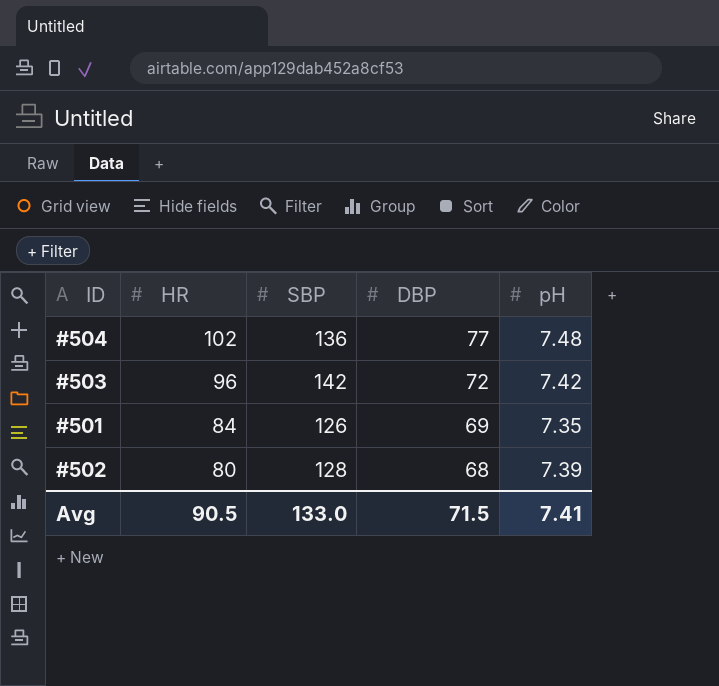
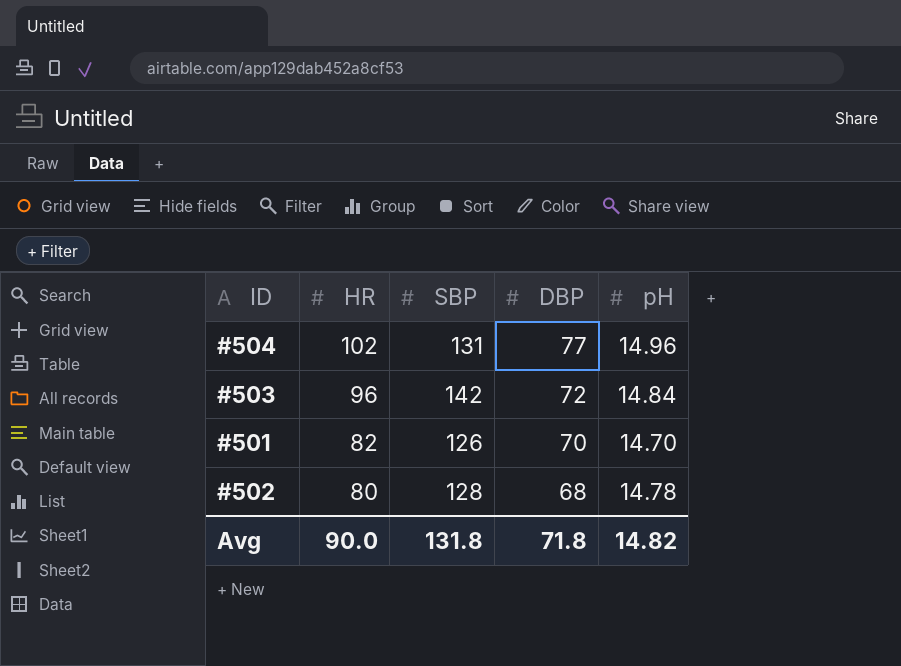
#504 | SBP: 136 -> 131
#504 | pH: 7.48 -> 14.96
#503 | pH: 7.42 -> 14.84
#501 | HR: 84 -> 82
#501 | DBP: 69 -> 70
#501 | pH: 7.35 -> 14.70
#502 | pH: 7.39 -> 14.78
Avg | HR: 90.5 -> 90.0
Avg | SBP: 133.0 -> 131.8
Avg | DBP: 71.5 -> 71.8
Avg | pH: 7.41 -> 14.82

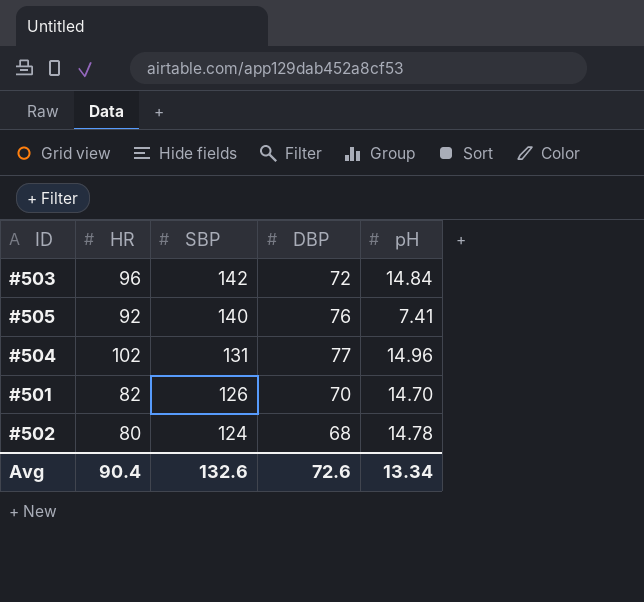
row order: HR descending -> SBP descending
row #505: none -> 92 | 140 | 76 | 7.41
#502 | SBP: 128 -> 124
Avg | HR: 90.0 -> 90.4
Avg | SBP: 131.8 -> 132.6
Avg | DBP: 71.8 -> 72.6
Avg | pH: 14.82 -> 13.34

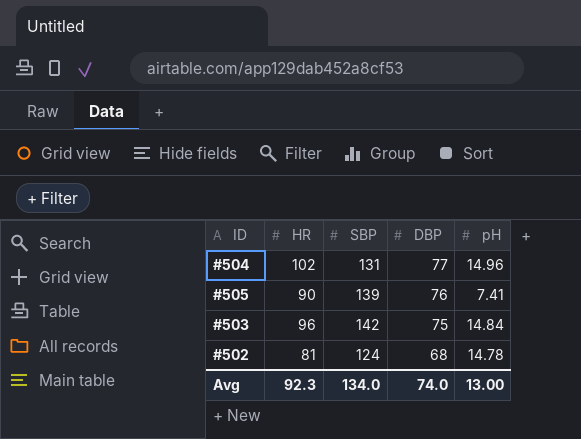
row order: SBP descending -> DBP descending
row #501: 82 | 126 | 70 | 14.70 -> none
#505 | HR: 92 -> 90
#505 | SBP: 140 -> 139
#503 | DBP: 72 -> 75
#502 | HR: 80 -> 81
Avg | HR: 90.4 -> 92.3
Avg | SBP: 132.6 -> 134.0
Avg | DBP: 72.6 -> 74.0
Avg | pH: 13.34 -> 13.00

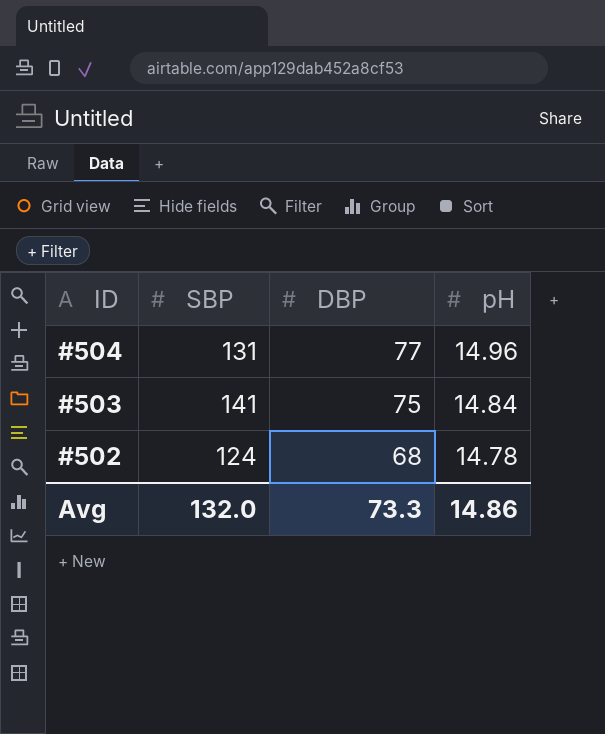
column HR | position: 2 -> none
row #505: 90 | 139 | 76 | 7.41 -> none
#503 | SBP: 142 -> 141
Avg | SBP: 134.0 -> 132.0
Avg | DBP: 74.0 -> 73.3
Avg | pH: 13.00 -> 14.86

